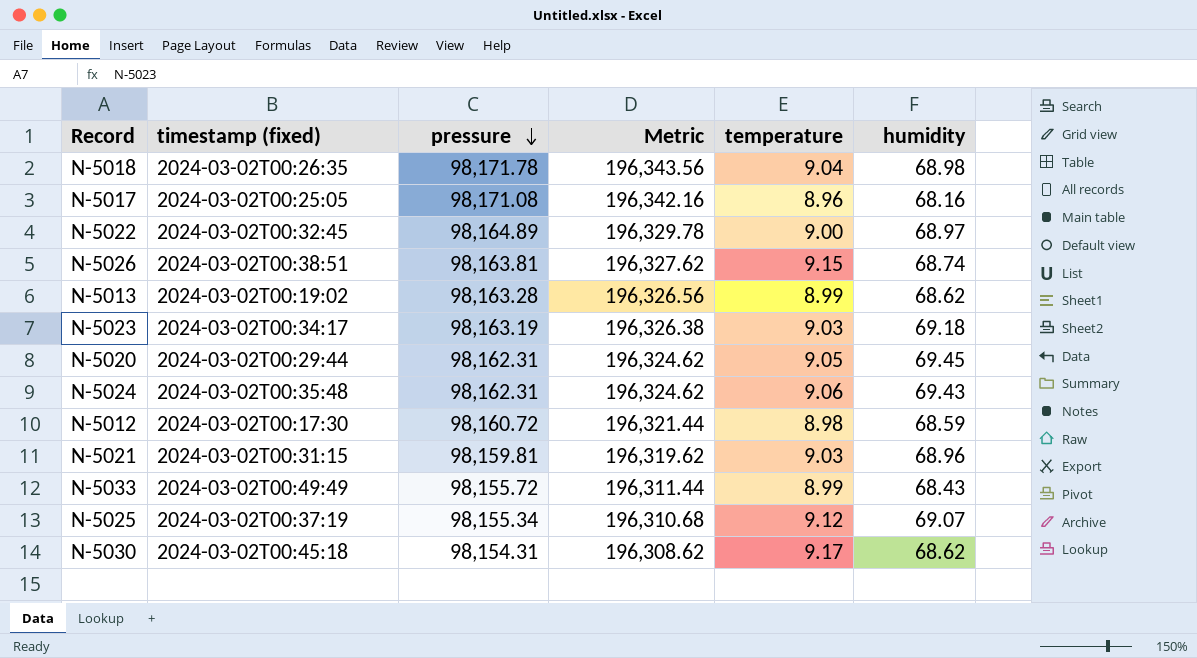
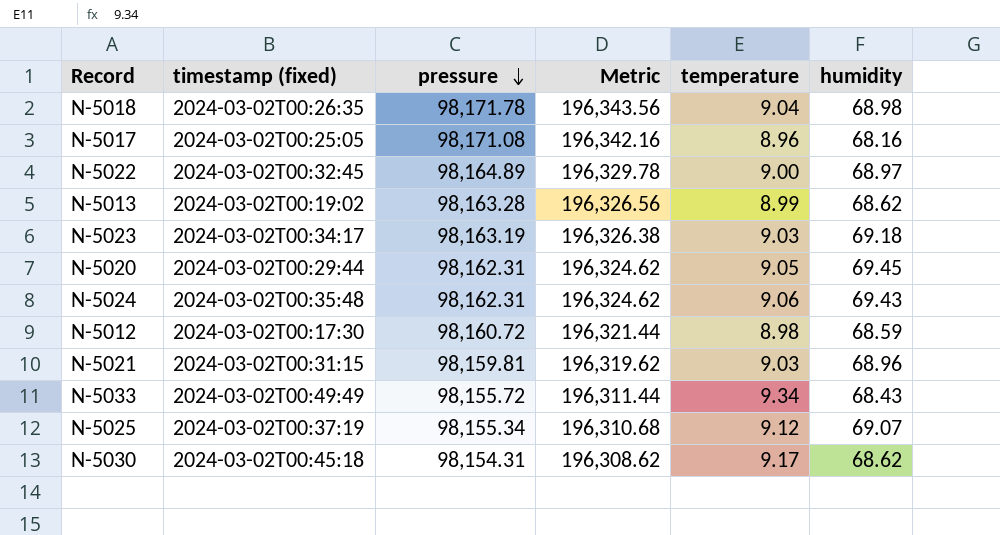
row N-5026: 2024-03-02T00:38:51 | 98,163.81 | 196,327.62 | 9.15 | 68.74 -> none
N-5033 | temperature: 8.99 -> 9.34

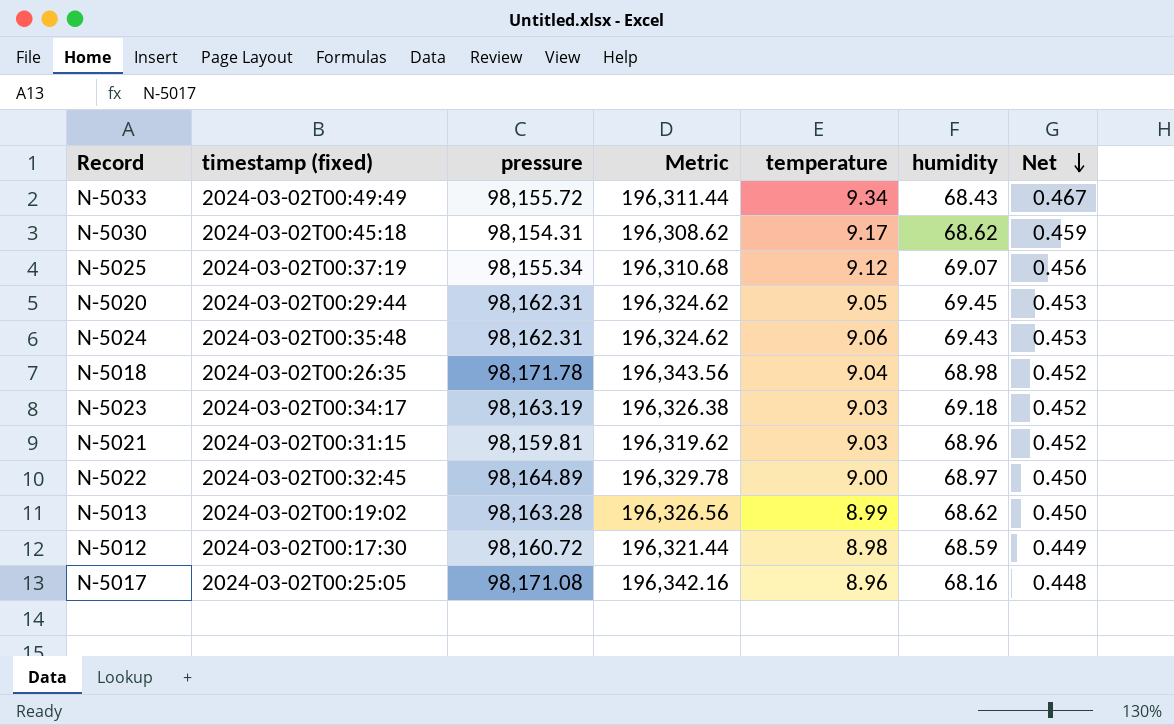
row order: pressure descending -> Net descending
column Net | formula: none -> [temperature] * 0.05

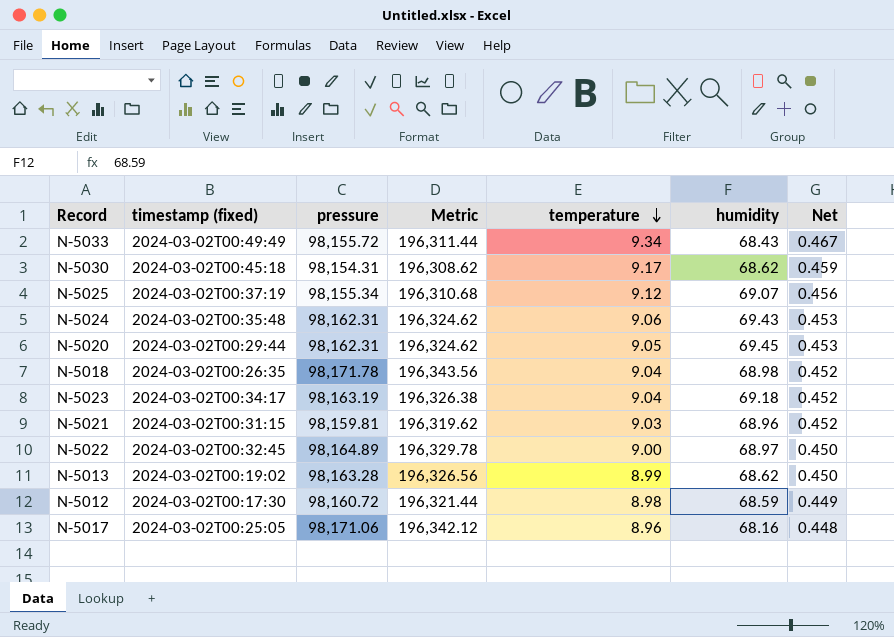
row order: Net descending -> temperature descending
N-5023 | temperature: 9.03 -> 9.04
N-5017 | pressure: 98,171.08 -> 98,171.06
N-5017 | Metric: 196,342.16 -> 196,342.12

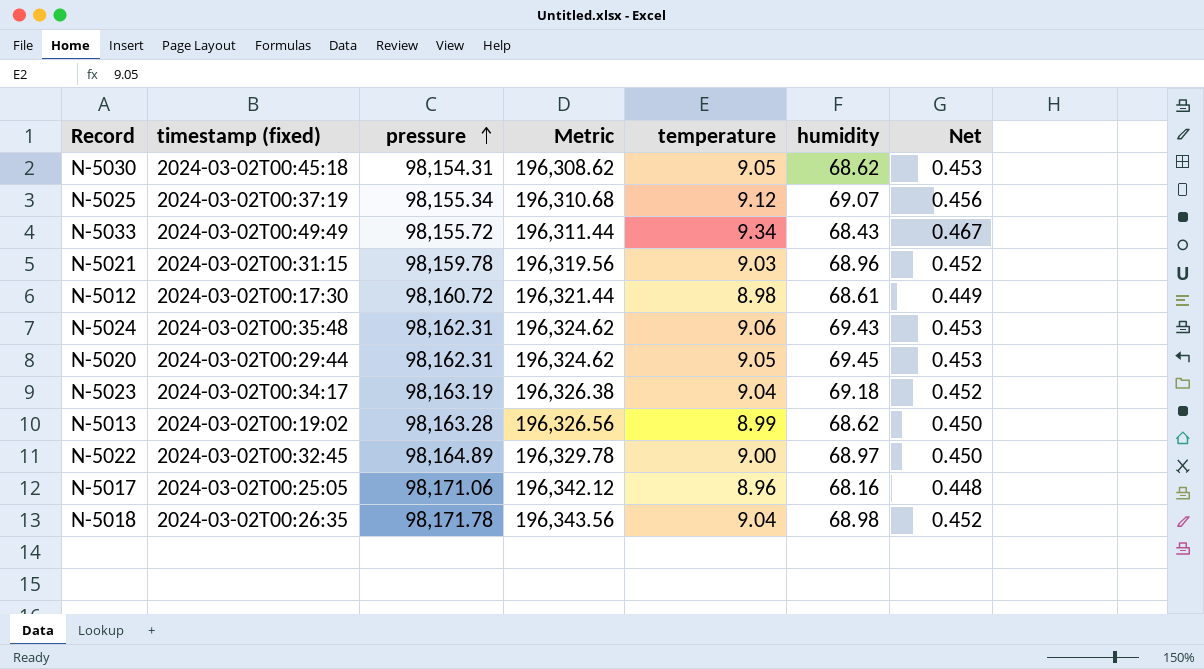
row order: temperature descending -> pressure ascending
N-5030 | temperature: 9.17 -> 9.05
N-5030 | Net: 0.459 -> 0.453
N-5021 | pressure: 98,159.81 -> 98,159.78
N-5021 | Metric: 196,319.62 -> 196,319.56
N-5012 | humidity: 68.59 -> 68.61

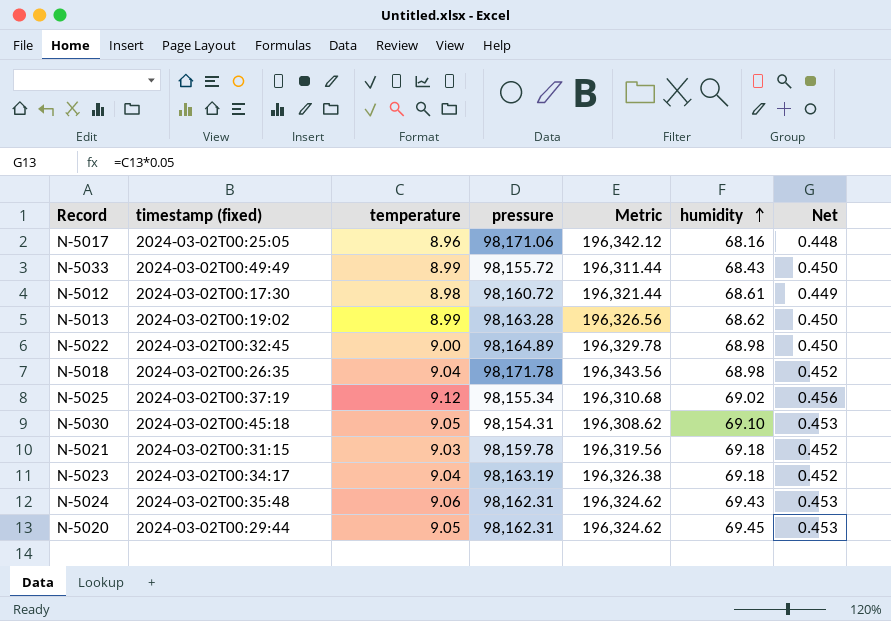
row order: pressure ascending -> humidity ascending
column temperature | position: 5 -> 3
N-5033 | temperature: 9.34 -> 8.99
N-5033 | Net: 0.467 -> 0.450
N-5022 | humidity: 68.97 -> 68.98
N-5025 | humidity: 69.07 -> 69.02
N-5030 | humidity: 68.62 -> 69.10
N-5021 | humidity: 68.96 -> 69.18

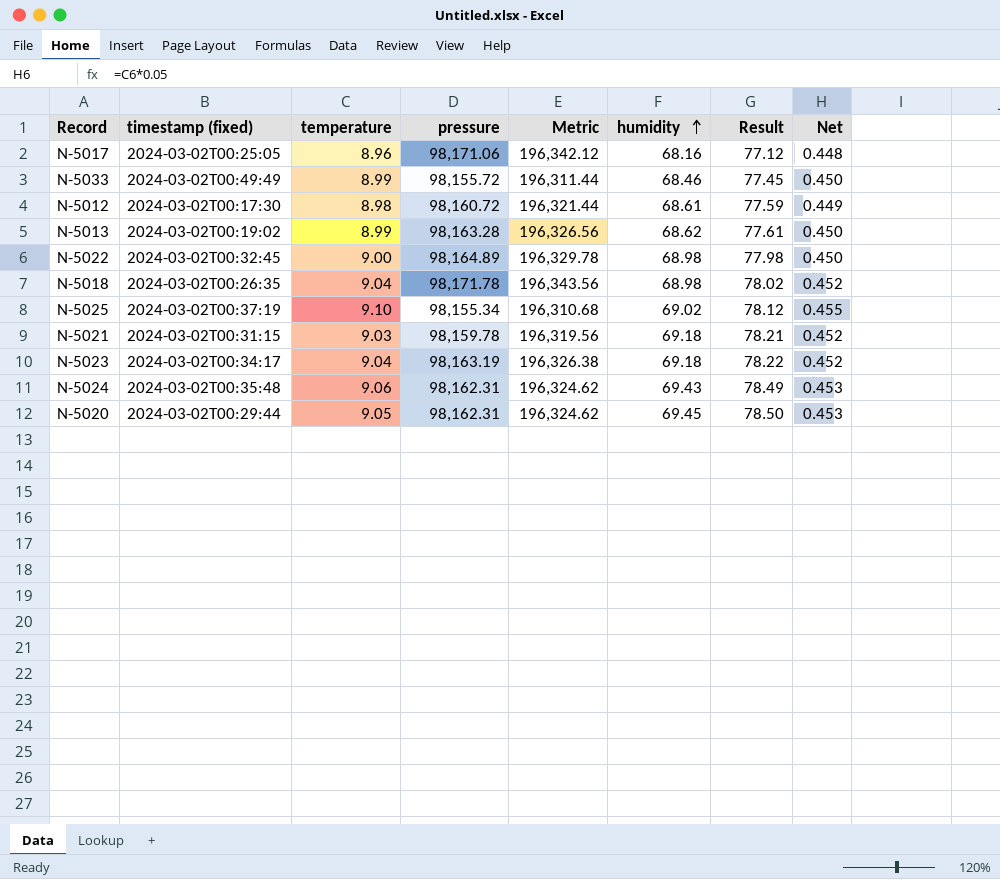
column Result | formula: none -> [temperature] + [humidity]
row N-5030: 2024-03-02T00:45:18 | 9.05 | 98,154.31 | 196,308.62 | 69.10 | 0.453 -> none
N-5033 | humidity: 68.43 -> 68.46
N-5025 | temperature: 9.12 -> 9.10
N-5025 | Net: 0.456 -> 0.455

